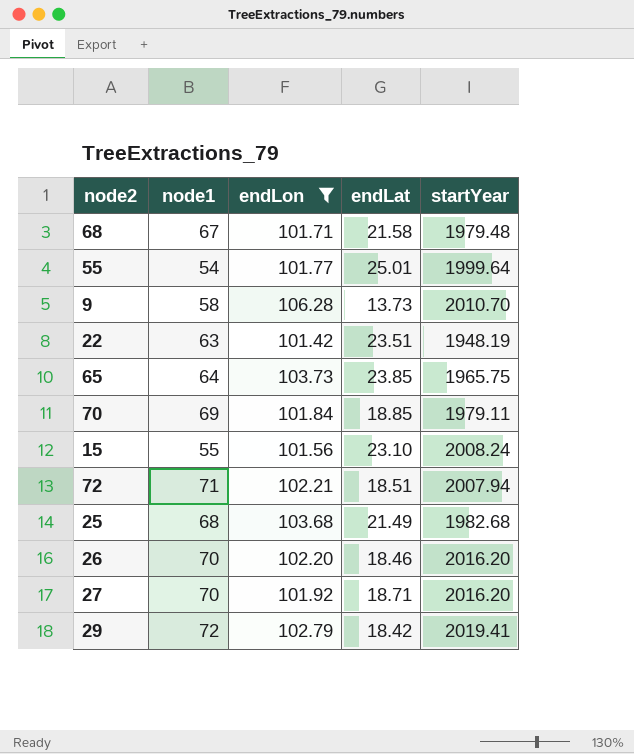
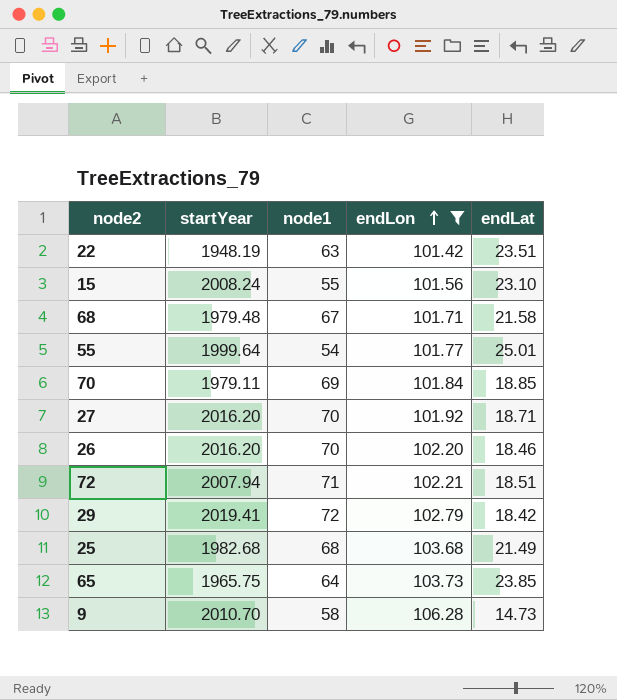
row order: none -> endLon ascending
column startYear | position: 5 -> 2
9 | endLat: 13.73 -> 14.73

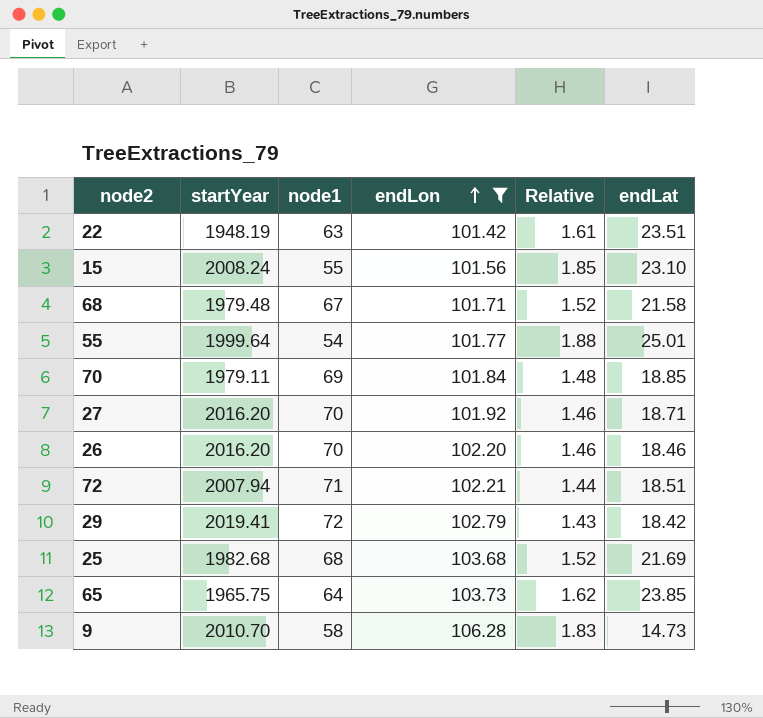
column Relative | formula: none -> [endLon] / [node1]
25 | endLat: 21.49 -> 21.69

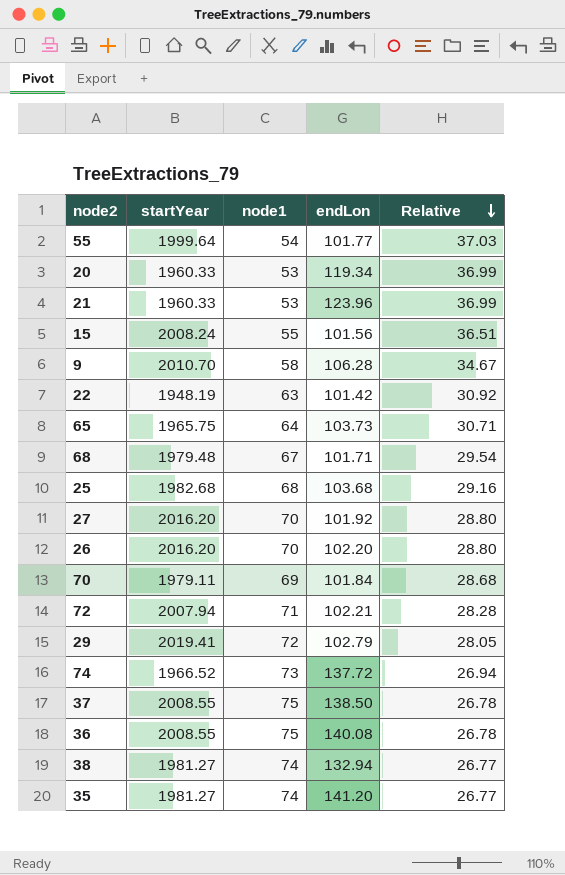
filter: endLon <= 106.28 -> none
row order: endLon ascending -> Relative descending
column endLat | position: 6 -> none
column Relative | formula: [endLon] / [node1] -> [startYear] / [node1]

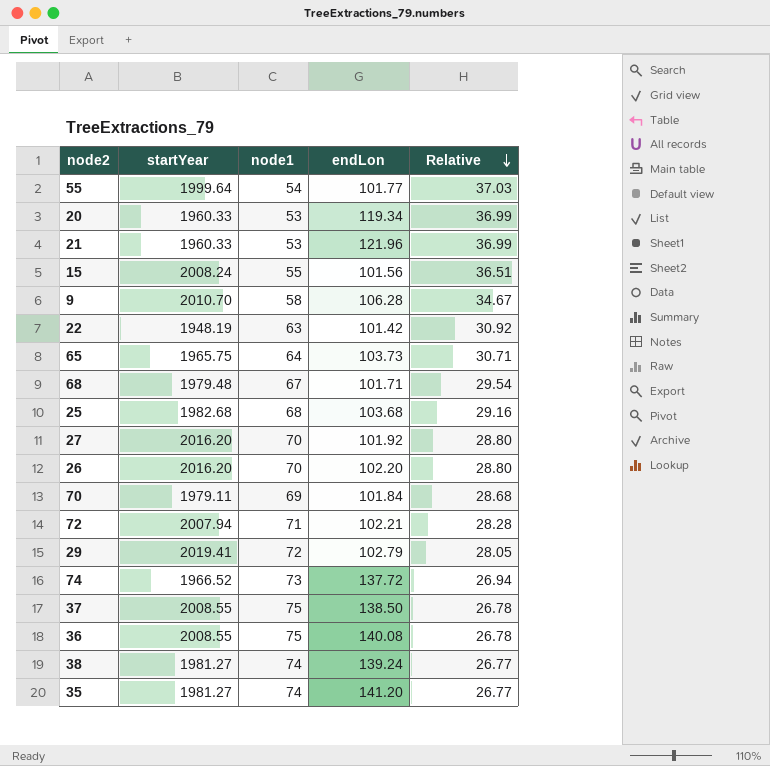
21 | endLon: 123.96 -> 121.96
38 | endLon: 132.94 -> 139.24

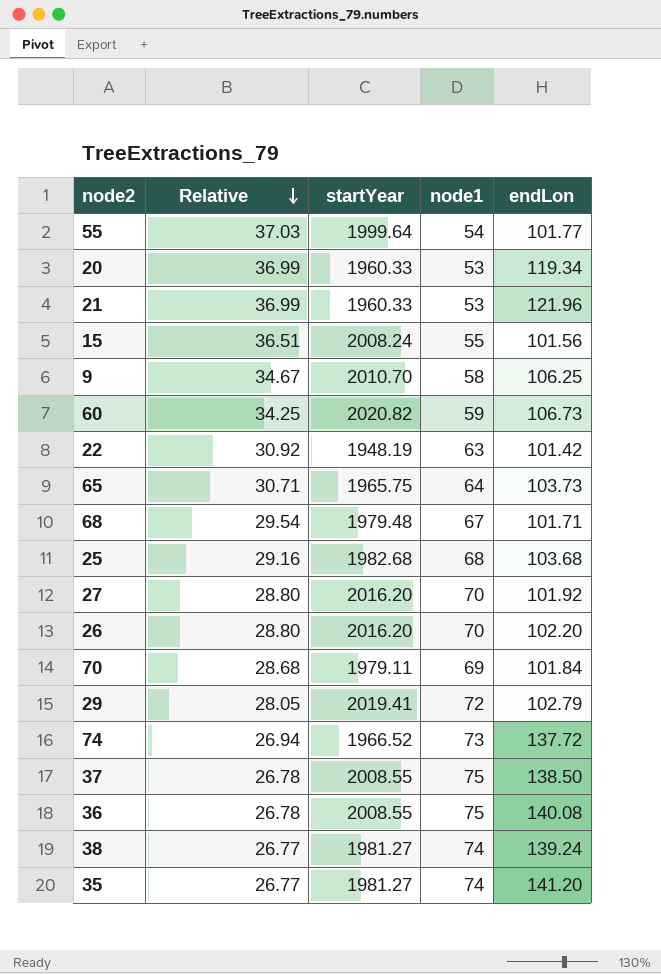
column Relative | position: 5 -> 2
row 72: 2007.94 | 71 | 102.21 | 28.28 -> none
9 | endLon: 106.28 -> 106.25
row 60: none -> 34.25 | 2020.82 | 59 | 106.73

